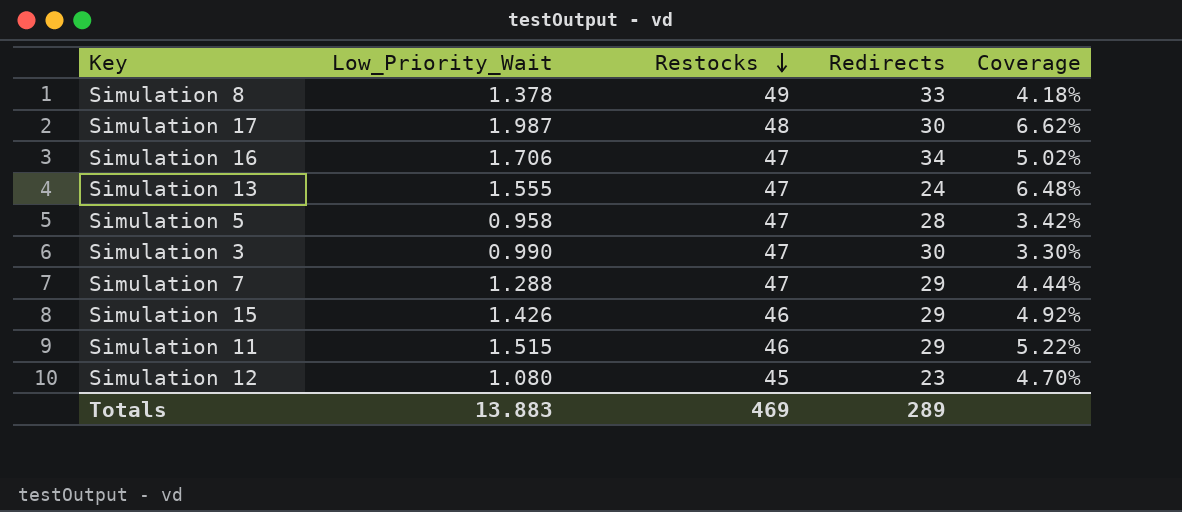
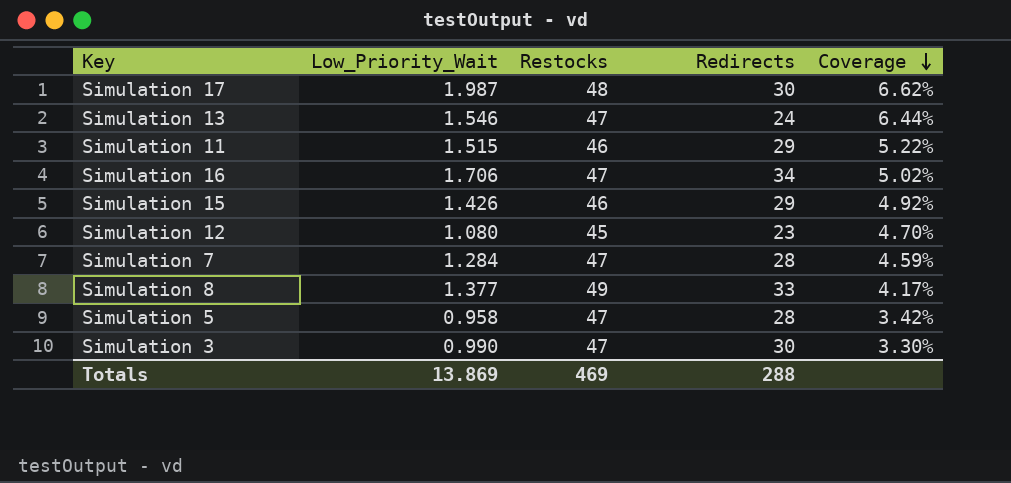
row order: Restocks descending -> Coverage descending
Simulation 13 | Low_Priority_Wait: 1.555 -> 1.546
Simulation 13 | Coverage: 6.48% -> 6.44%
Simulation 7 | Low_Priority_Wait: 1.288 -> 1.284
Simulation 7 | Redirects: 29 -> 28
Simulation 7 | Coverage: 4.44% -> 4.59%
Simulation 8 | Low_Priority_Wait: 1.378 -> 1.377
Simulation 8 | Coverage: 4.18% -> 4.17%
Totals | Low_Priority_Wait: 13.883 -> 13.869
Totals | Redirects: 289 -> 288

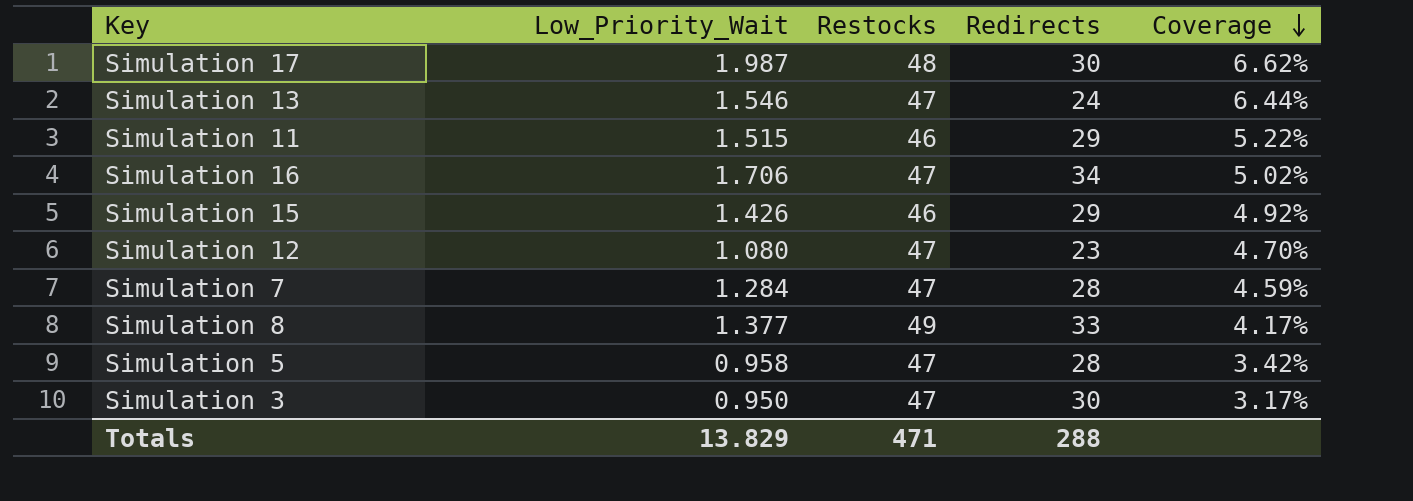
Simulation 12 | Restocks: 45 -> 47
Simulation 3 | Low_Priority_Wait: 0.990 -> 0.950
Simulation 3 | Coverage: 3.30% -> 3.17%
Totals | Low_Priority_Wait: 13.869 -> 13.829
Totals | Restocks: 469 -> 471

